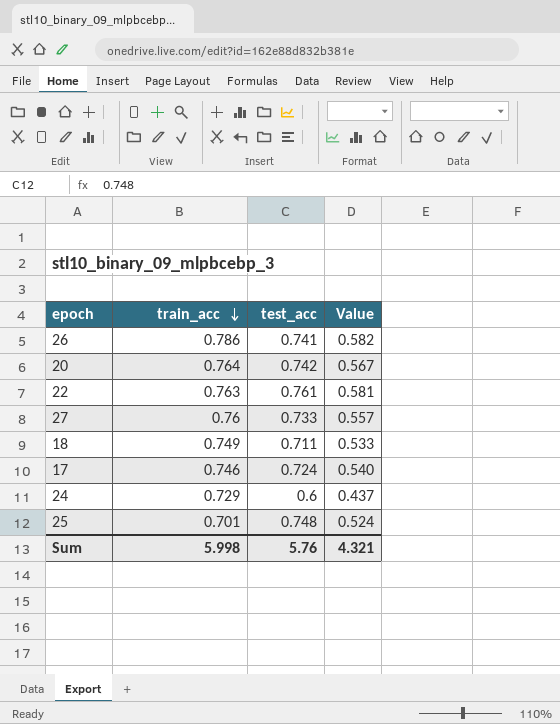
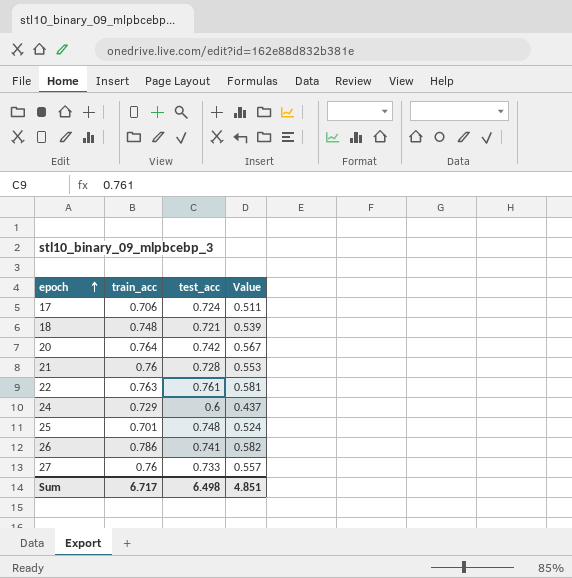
row order: train_acc descending -> epoch ascending
17 | train_acc: 0.746 -> 0.706
17 | Value: 0.540 -> 0.511
18 | train_acc: 0.749 -> 0.748
18 | test_acc: 0.711 -> 0.721
18 | Value: 0.533 -> 0.539
row 21: none -> 0.76 | 0.728 | 0.553
Sum | train_acc: 5.998 -> 6.717
Sum | test_acc: 5.76 -> 6.498
Sum | Value: 4.321 -> 4.851

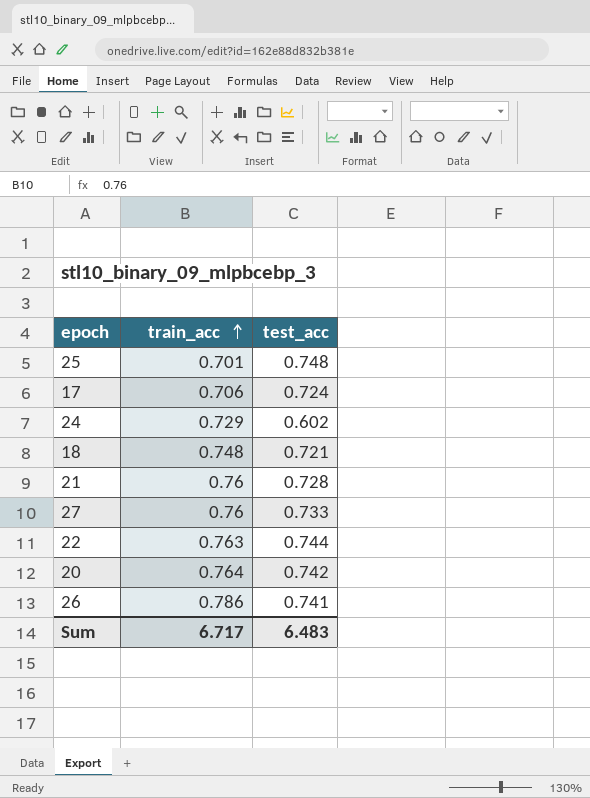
row order: epoch ascending -> train_acc ascending
column Value | formula: [train_acc] * [test_acc] -> none
24 | test_acc: 0.6 -> 0.602
22 | test_acc: 0.761 -> 0.744
Sum | test_acc: 6.498 -> 6.483

